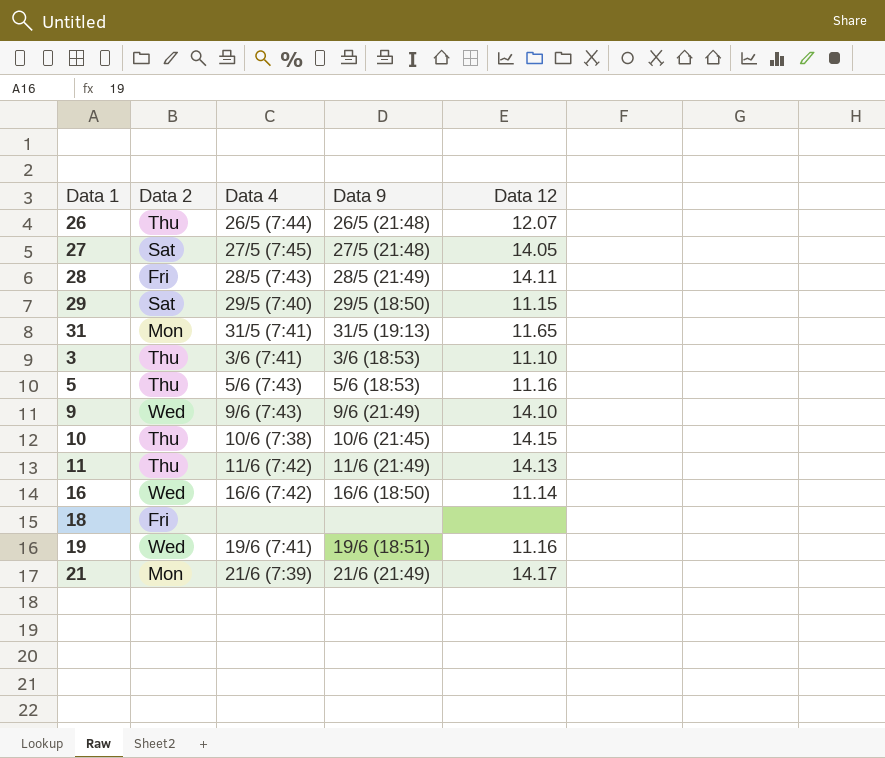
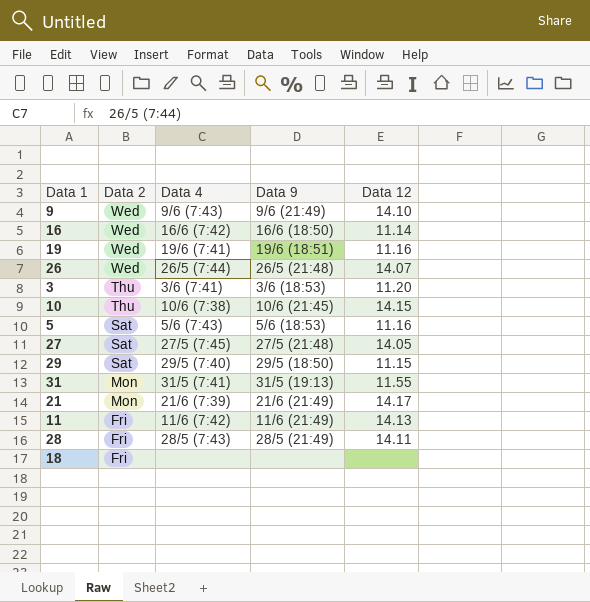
row order: none -> Data 2 descending
26 | Data 2: Thu -> Wed
26 | Data 12: 12.07 -> 14.07
3 | Data 12: 11.10 -> 11.20
5 | Data 2: Thu -> Sat
31 | Data 12: 11.65 -> 11.55
11 | Data 2: Thu -> Fri

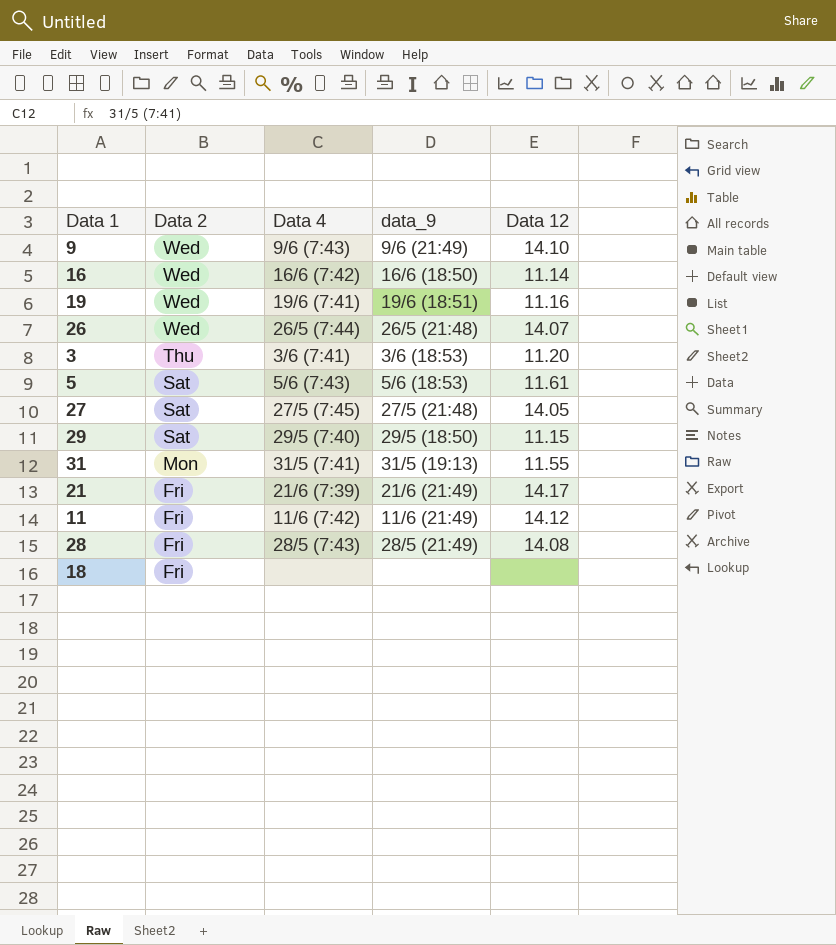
column name: Data 9 -> data_9
row 10: Thu | 10/6 (7:38) | 10/6 (21:45) | 14.15 -> none
5 | Data 12: 11.16 -> 11.61
21 | Data 2: Mon -> Fri
11 | Data 12: 14.13 -> 14.12
28 | Data 12: 14.11 -> 14.08

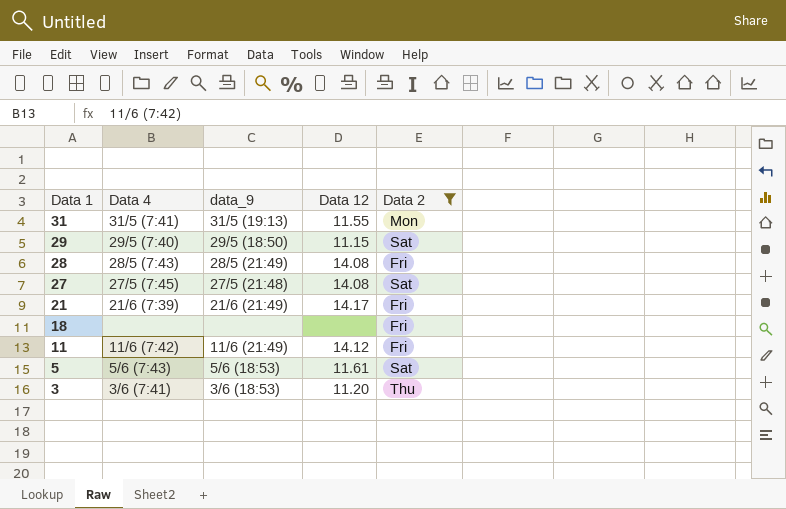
filter: none -> Data 2 != Wed
row order: Data 2 descending -> Data 1 descending
column Data 2 | position: 2 -> 5
27 | Data 12: 14.05 -> 14.08

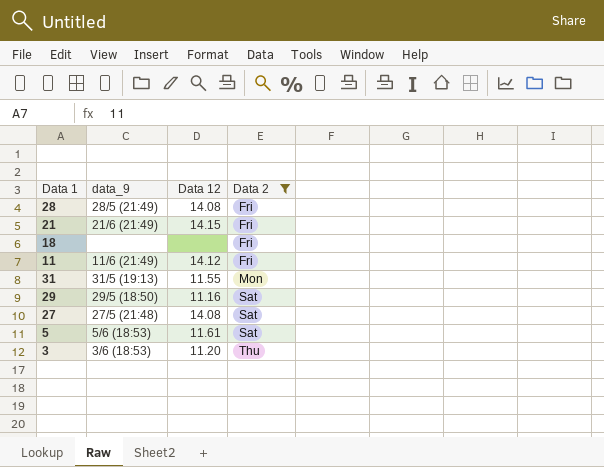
row order: Data 1 descending -> Data 2 ascending
column Data 4 | position: 2 -> none
21 | Data 12: 14.17 -> 14.15
29 | Data 12: 11.15 -> 11.16

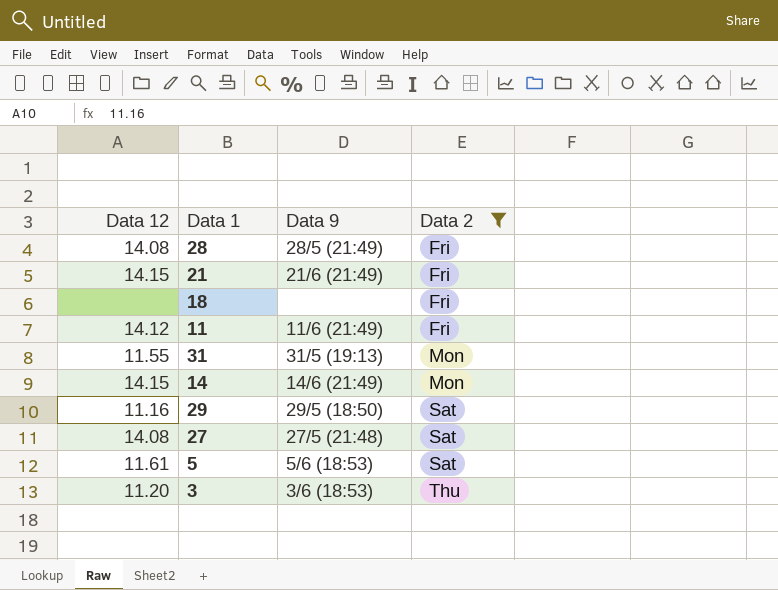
column Data 12 | position: 3 -> 1
column name: data_9 -> Data 9
row 14: none -> 14.15 | 14/6 (21:49) | Mon

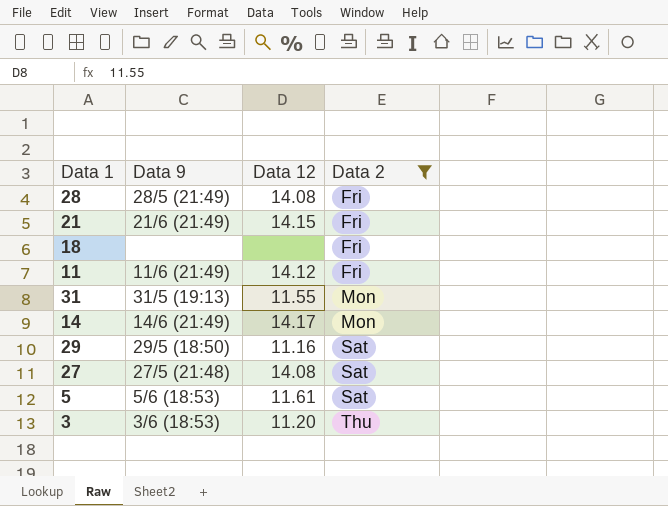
column Data 12 | position: 1 -> 3
14 | Data 12: 14.15 -> 14.17

